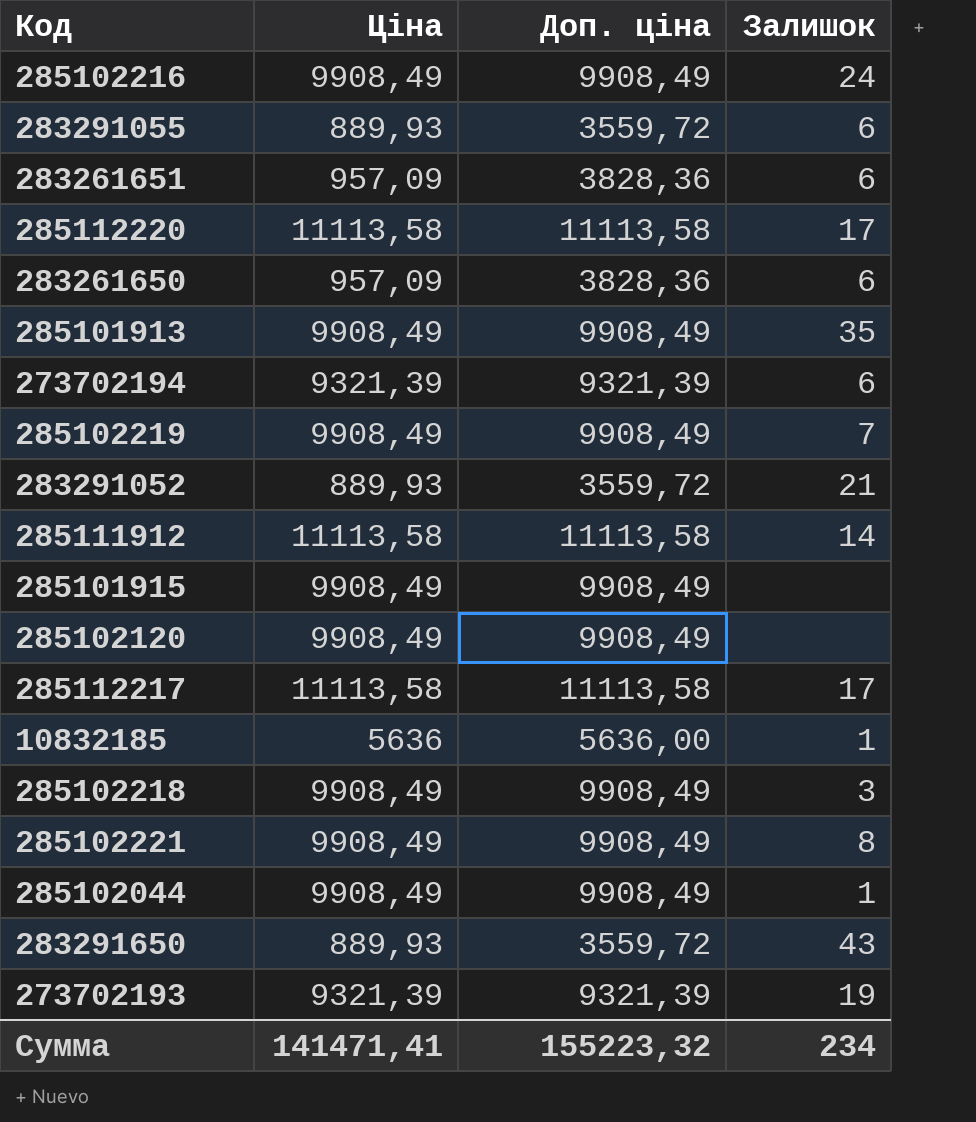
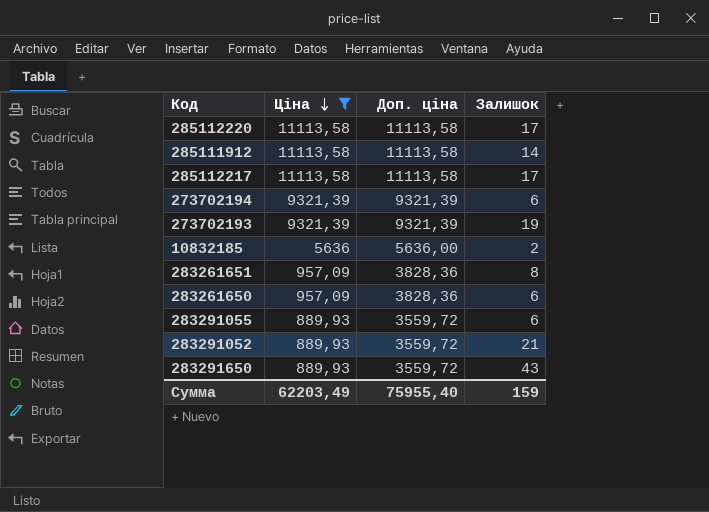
filter: none -> Ціна != 9908,49
row order: none -> Ціна descending
10832185 | Залишок: 1 -> 2
283261651 | Залишок: 6 -> 8
Сумма | Ціна: 141471,41 -> 62203,49
Сумма | Доп. ціна: 155223,32 -> 75955,40
Сумма | Залишок: 234 -> 159

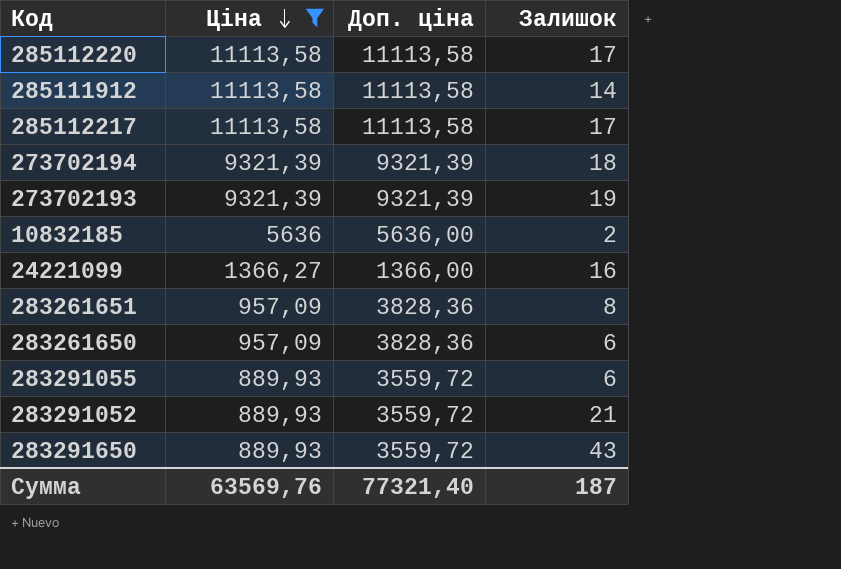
273702194 | Залишок: 6 -> 18
row 24221099: none -> 1366,27 | 1366,00 | 16
Сумма | Ціна: 62203,49 -> 63569,76
Сумма | Доп. ціна: 75955,40 -> 77321,40
Сумма | Залишок: 159 -> 187

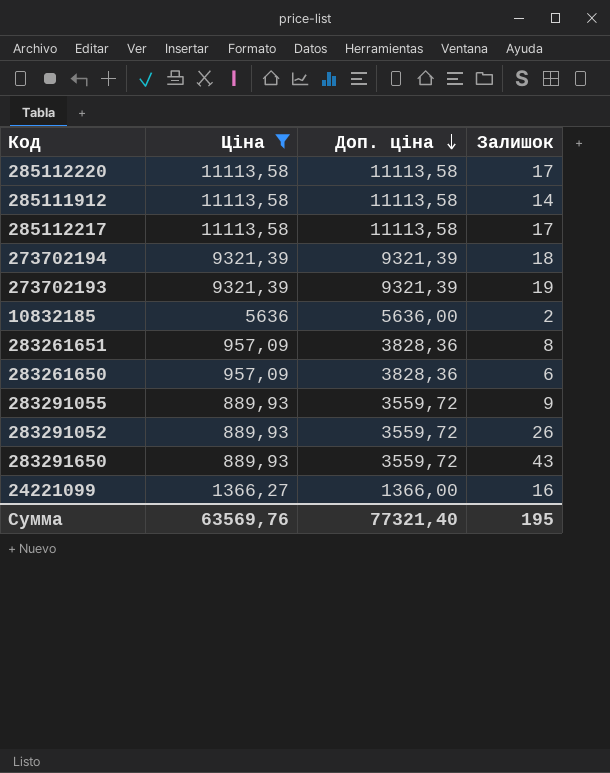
row order: Ціна descending -> Доп. ціна descending
283291055 | Залишок: 6 -> 9
283291052 | Залишок: 21 -> 26
Сумма | Залишок: 187 -> 195

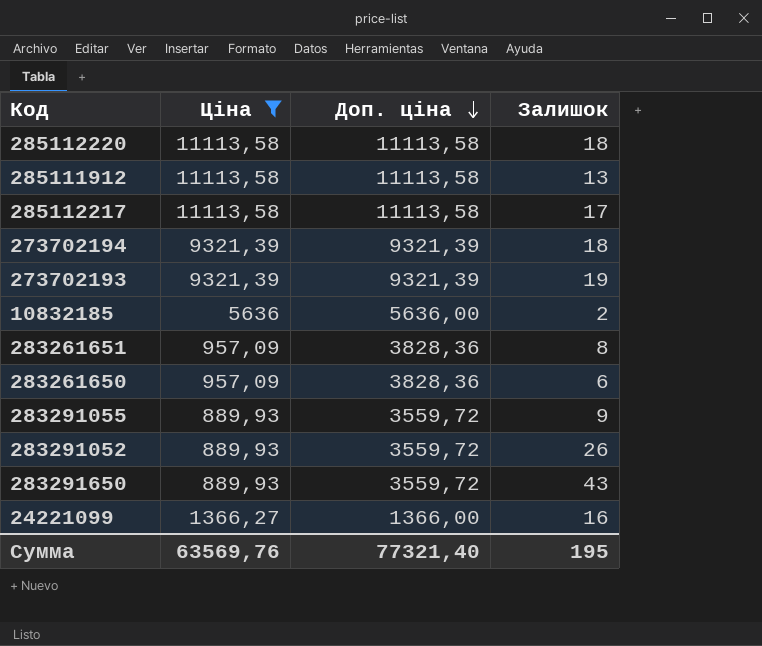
285112220 | Залишок: 17 -> 18
285111912 | Залишок: 14 -> 13

